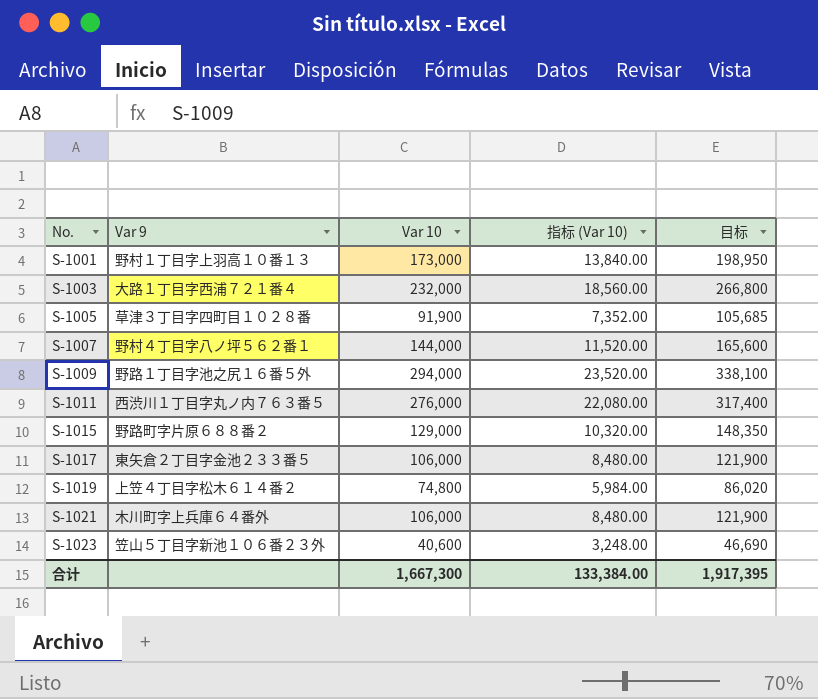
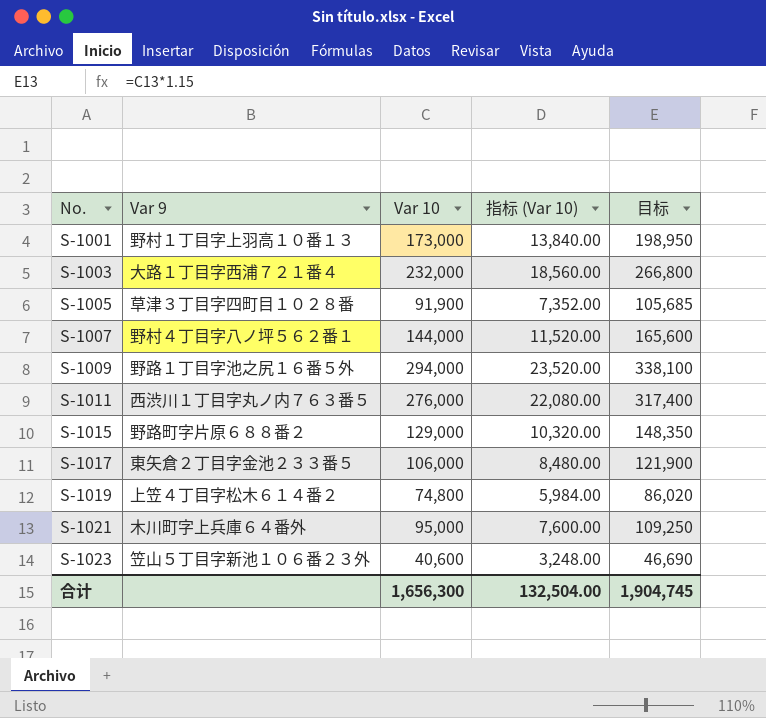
S-1021 | Var 10: 106,000 -> 95,000
S-1021 | 指标 (Var 10): 8,480.00 -> 7,600.00
S-1021 | 目标: 121,900 -> 109,250
合计 | Var 10: 1,667,300 -> 1,656,300
合计 | 指标 (Var 10): 133,384.00 -> 132,504.00
合计 | 目标: 1,917,395 -> 1,904,745

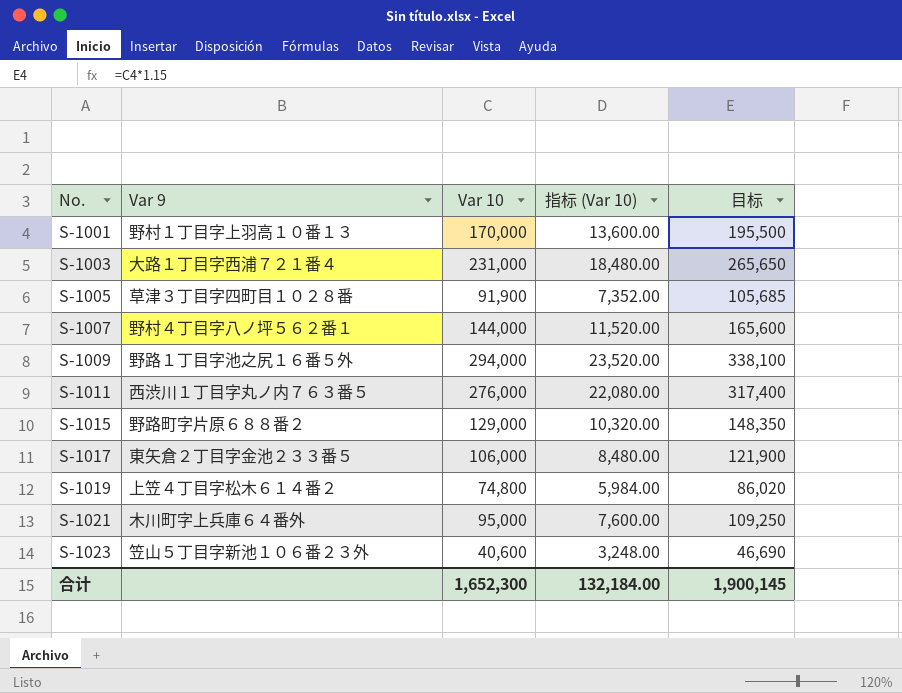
S-1001 | Var 10: 173,000 -> 170,000
S-1001 | 指标 (Var 10): 13,840.00 -> 13,600.00
S-1001 | 目标: 198,950 -> 195,500
S-1003 | Var 10: 232,000 -> 231,000
S-1003 | 指标 (Var 10): 18,560.00 -> 18,480.00
S-1003 | 目标: 266,800 -> 265,650
合计 | Var 10: 1,656,300 -> 1,652,300
合计 | 指标 (Var 10): 132,504.00 -> 132,184.00
合计 | 目标: 1,904,745 -> 1,900,145

